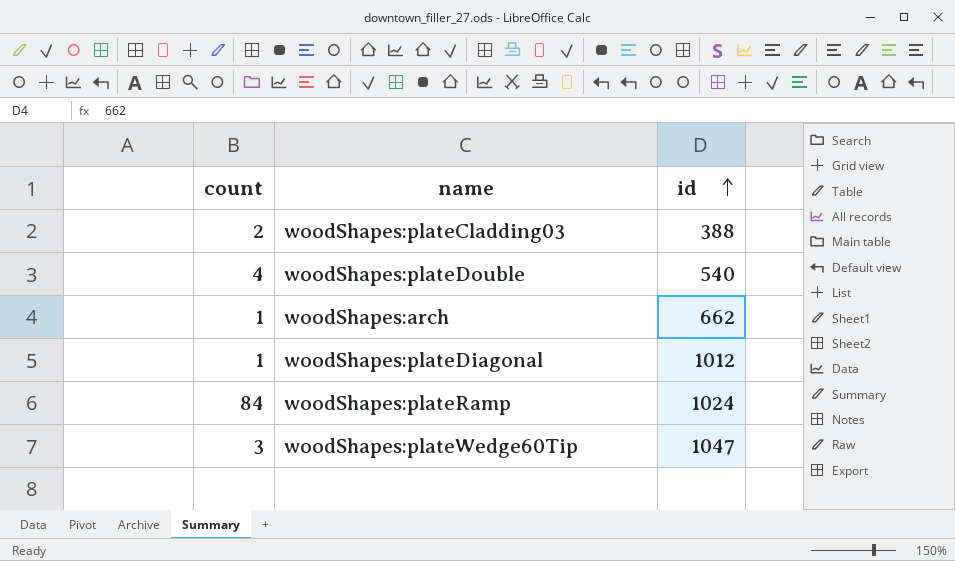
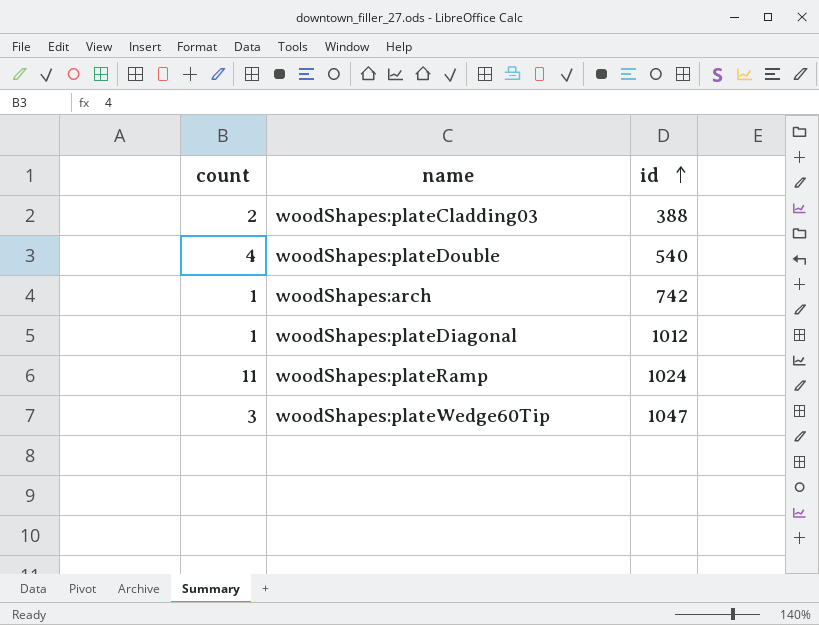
woodShapes:arch | id: 662 -> 742
woodShapes:plateRamp | count: 84 -> 11

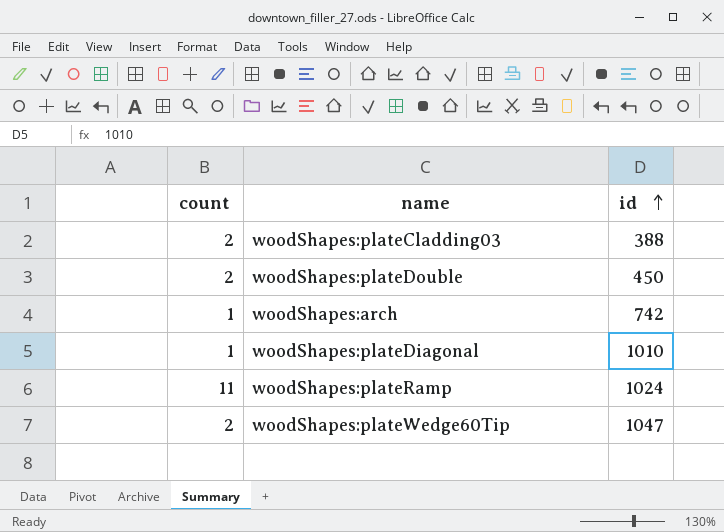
woodShapes:plateDouble | count: 4 -> 2
woodShapes:plateDouble | id: 540 -> 450
woodShapes:plateDiagonal | id: 1012 -> 1010
woodShapes:plateWedge60Tip | count: 3 -> 2

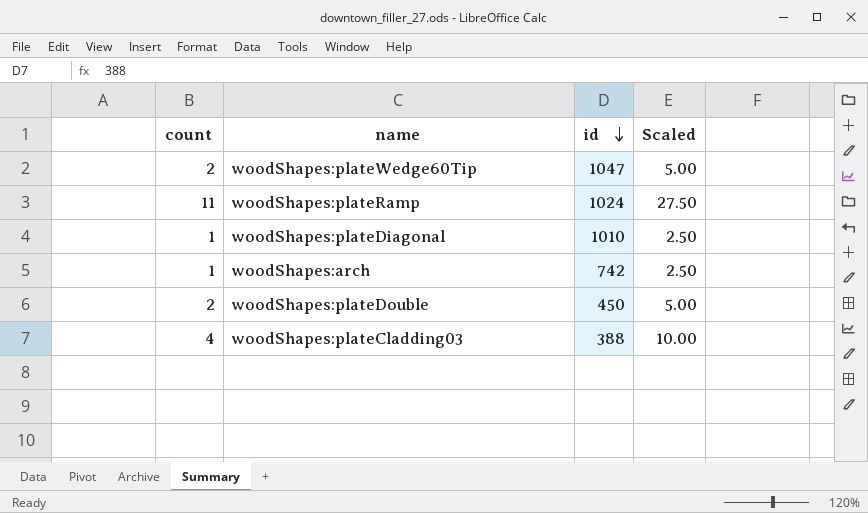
row order: id ascending -> id descending
column Scaled | formula: none -> [count] * 2.5
woodShapes:plateCladding03 | count: 2 -> 4

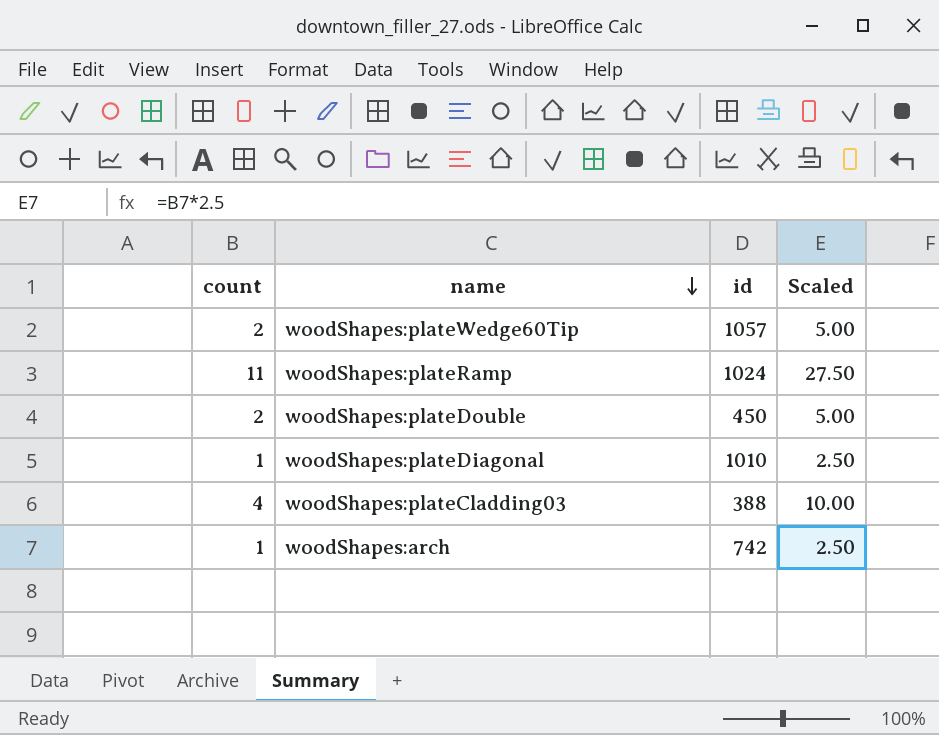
row order: id descending -> name descending
woodShapes:plateWedge60Tip | id: 1047 -> 1057

